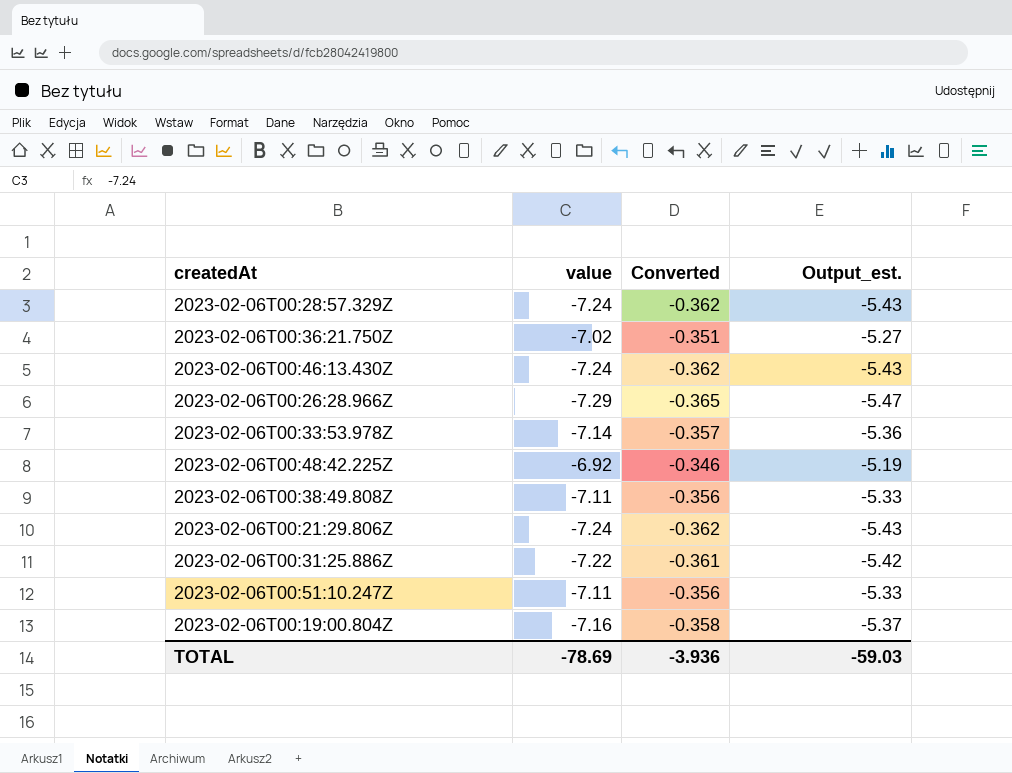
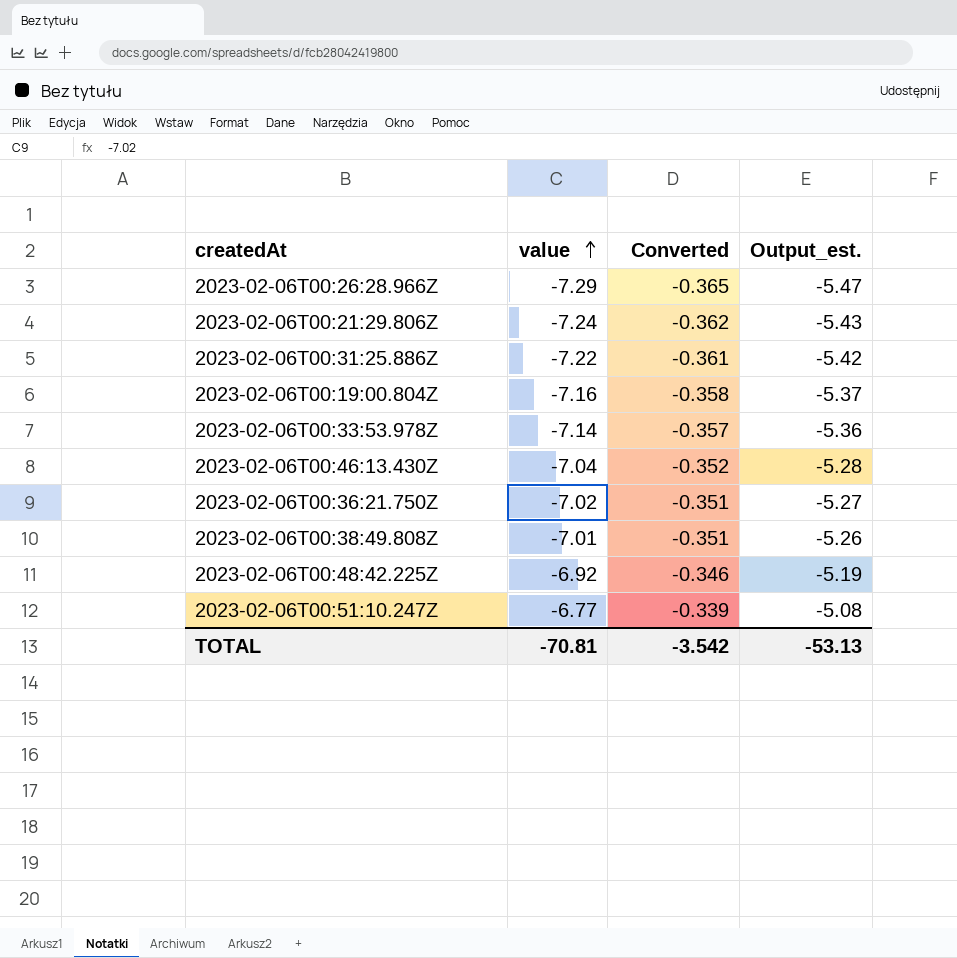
row order: none -> value ascending
row 2023-02-06T00:28:57.329Z: -7.24 | -0.362 | -5.43 -> none
2023-02-06T00:46:13.430Z | value: -7.24 -> -7.04
2023-02-06T00:46:13.430Z | Converted: -0.362 -> -0.352
2023-02-06T00:46:13.430Z | Output_est.: -5.43 -> -5.28
2023-02-06T00:38:49.808Z | value: -7.11 -> -7.01
2023-02-06T00:38:49.808Z | Converted: -0.356 -> -0.351
2023-02-06T00:38:49.808Z | Output_est.: -5.33 -> -5.26
2023-02-06T00:51:10.247Z | value: -7.11 -> -6.77
2023-02-06T00:51:10.247Z | Converted: -0.356 -> -0.339
2023-02-06T00:51:10.247Z | Output_est.: -5.33 -> -5.08
TOTAL | value: -78.69 -> -70.81
TOTAL | Converted: -3.936 -> -3.542
TOTAL | Output_est.: -59.03 -> -53.13

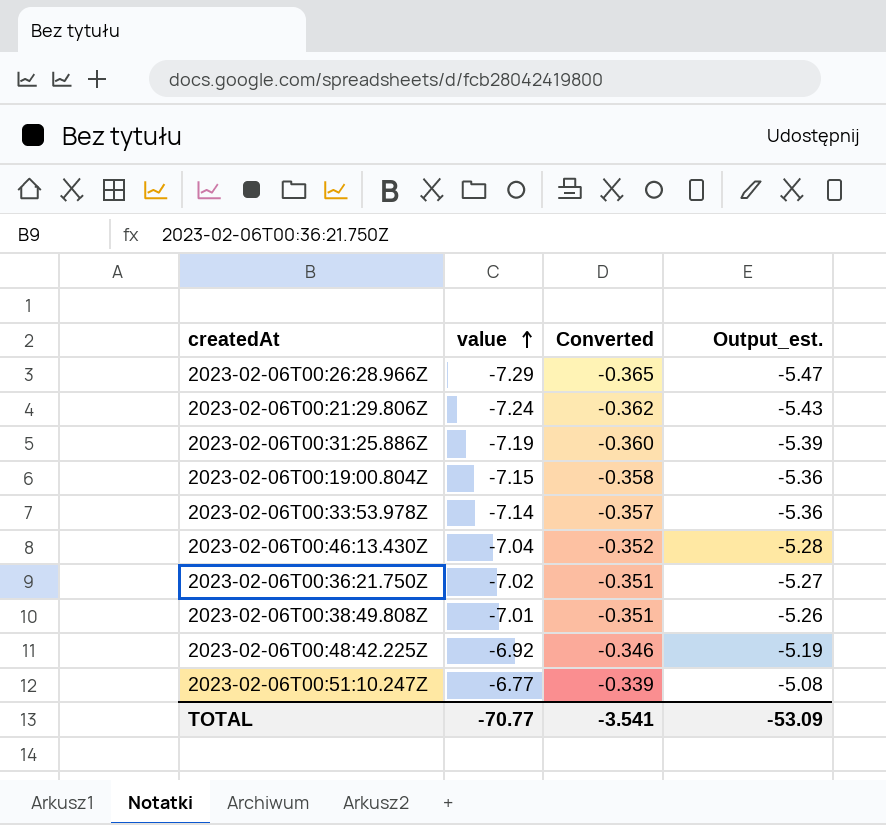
2023-02-06T00:31:25.886Z | value: -7.22 -> -7.19
2023-02-06T00:31:25.886Z | Converted: -0.361 -> -0.360
2023-02-06T00:31:25.886Z | Output_est.: -5.42 -> -5.39
2023-02-06T00:19:00.804Z | value: -7.16 -> -7.15
2023-02-06T00:19:00.804Z | Output_est.: -5.37 -> -5.36
TOTAL | value: -70.81 -> -70.77
TOTAL | Converted: -3.542 -> -3.541
TOTAL | Output_est.: -53.13 -> -53.09

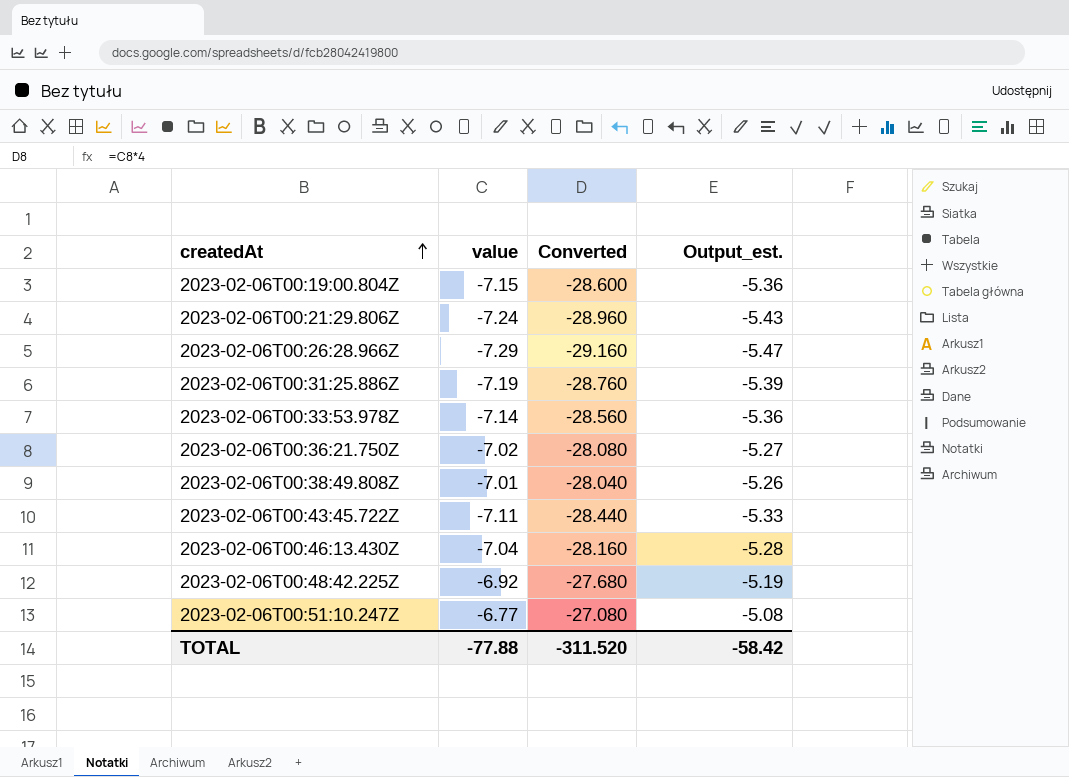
row order: value ascending -> createdAt ascending
column Converted | formula: [value] * 0.05 -> [value] * 4
row 2023-02-06T00:43:45.722Z: none -> -7.11 | -28.440 | -5.33
TOTAL | value: -70.77 -> -77.88
TOTAL | Converted: -3.541 -> -311.520
TOTAL | Output_est.: -53.09 -> -58.42

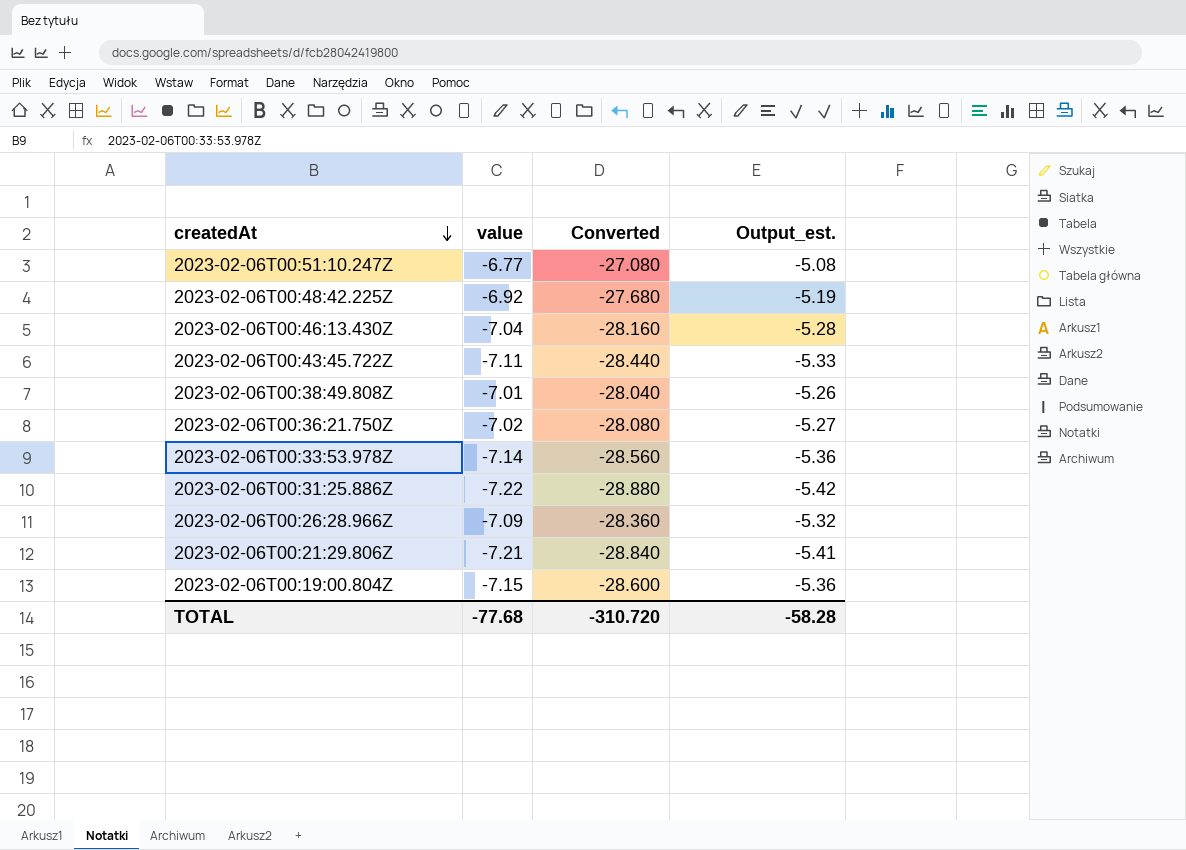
row order: createdAt ascending -> createdAt descending
2023-02-06T00:31:25.886Z | value: -7.19 -> -7.22
2023-02-06T00:31:25.886Z | Converted: -28.760 -> -28.880
2023-02-06T00:31:25.886Z | Output_est.: -5.39 -> -5.42
2023-02-06T00:26:28.966Z | value: -7.29 -> -7.09
2023-02-06T00:26:28.966Z | Converted: -29.160 -> -28.360
2023-02-06T00:26:28.966Z | Output_est.: -5.47 -> -5.32
2023-02-06T00:21:29.806Z | value: -7.24 -> -7.21
2023-02-06T00:21:29.806Z | Converted: -28.960 -> -28.840
2023-02-06T00:21:29.806Z | Output_est.: -5.43 -> -5.41
TOTAL | value: -77.88 -> -77.68
TOTAL | Converted: -311.520 -> -310.720
TOTAL | Output_est.: -58.42 -> -58.28

